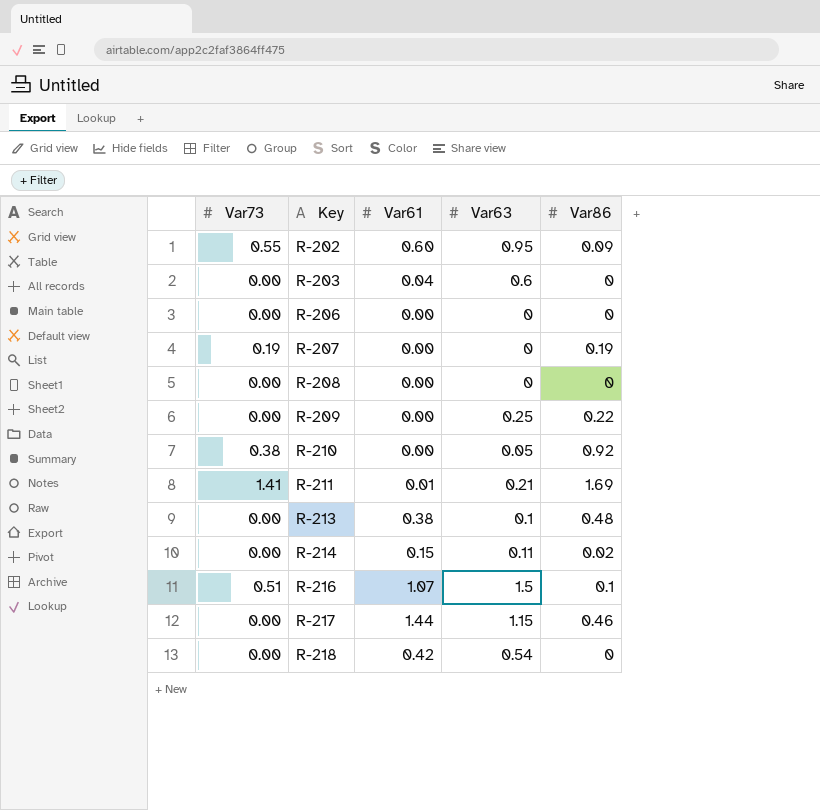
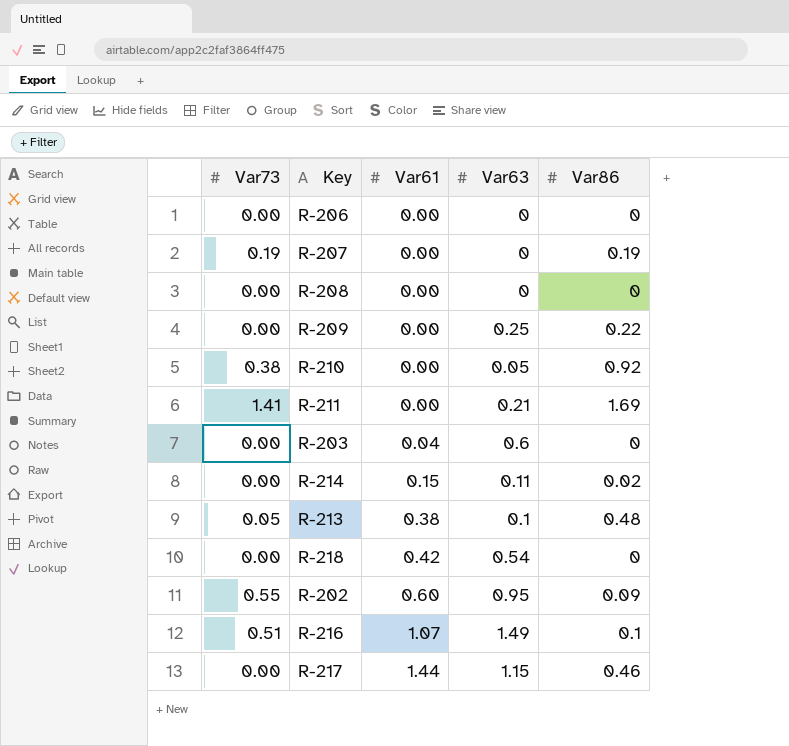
row order: Key ascending -> Var61 ascending
R-211 | Var61: 0.01 -> 0.00
R-213 | Var73: 0.00 -> 0.05
R-216 | Var63: 1.5 -> 1.49

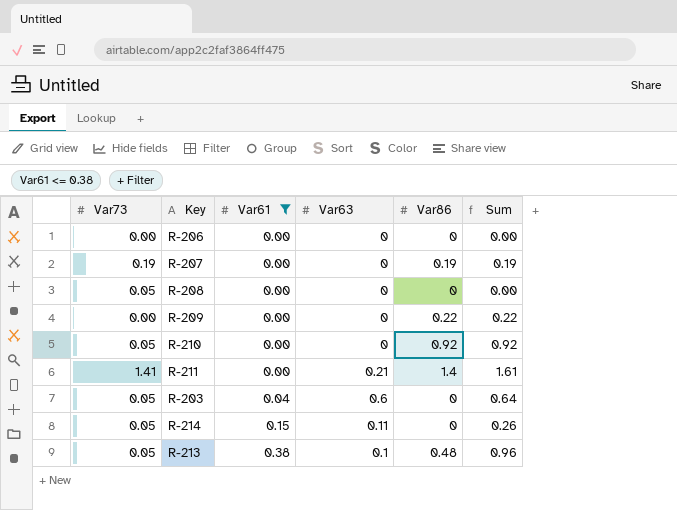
filter: none -> Var61 <= 0.38
column Sum | formula: none -> [Var61] + [Var63] + [Var86]
R-208 | Var73: 0.00 -> 0.05
R-209 | Var63: 0.25 -> 0
R-210 | Var73: 0.38 -> 0.05
R-210 | Var63: 0.05 -> 0
R-211 | Var86: 1.69 -> 1.4
R-203 | Var73: 0.00 -> 0.05
R-214 | Var73: 0.00 -> 0.05
R-214 | Var86: 0.02 -> 0

